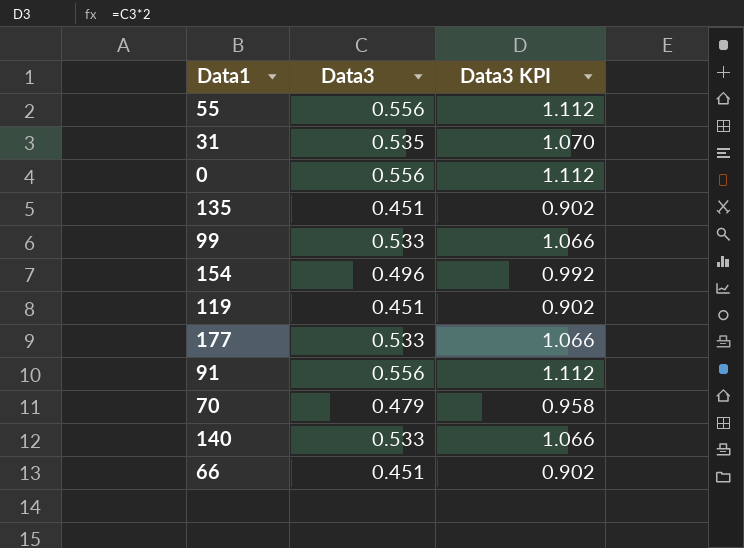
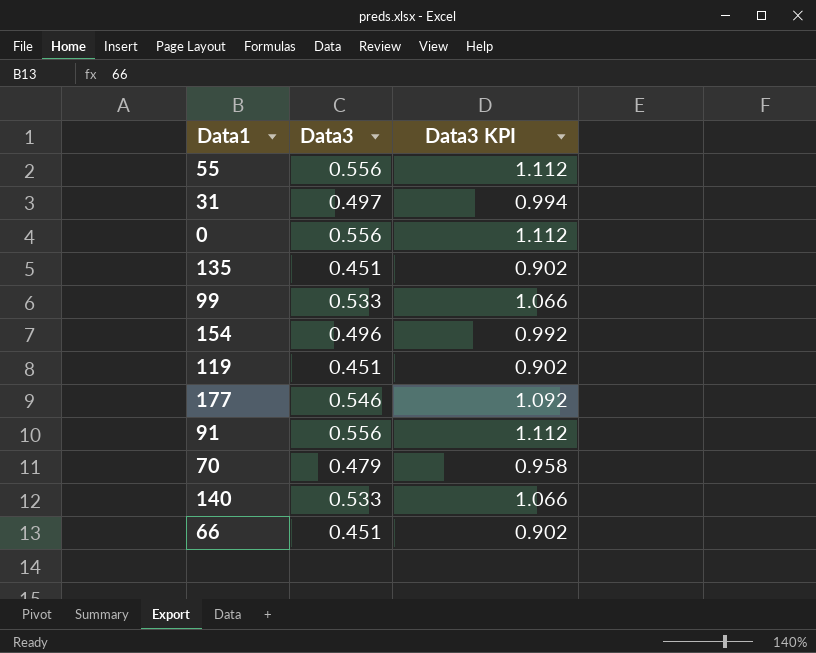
31 | Data3: 0.535 -> 0.497
31 | Data3 KPI: 1.070 -> 0.994
177 | Data3: 0.533 -> 0.546
177 | Data3 KPI: 1.066 -> 1.092

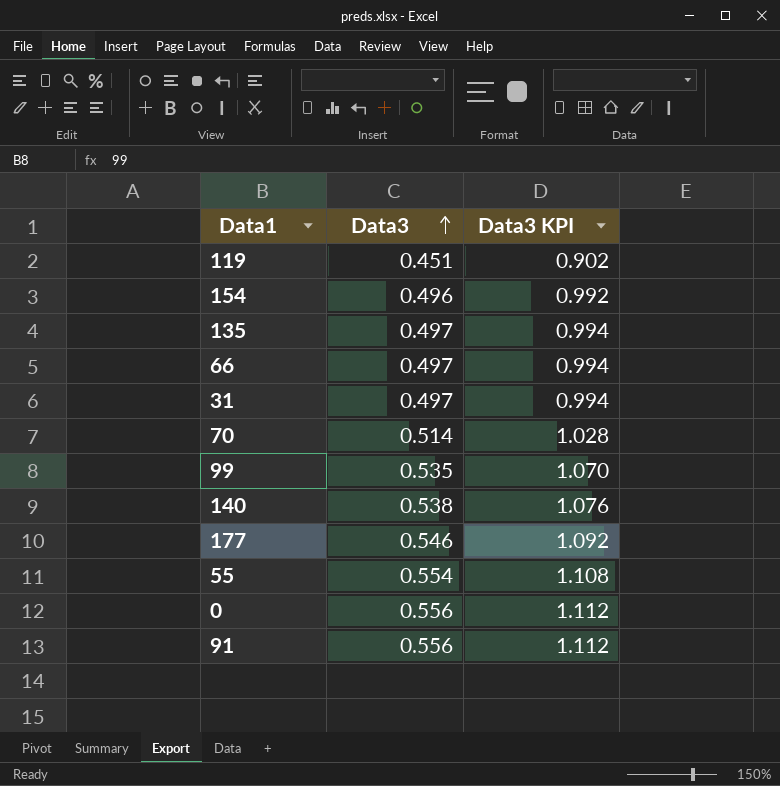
row order: none -> Data3 ascending
135 | Data3: 0.451 -> 0.497
135 | Data3 KPI: 0.902 -> 0.994
66 | Data3: 0.451 -> 0.497
66 | Data3 KPI: 0.902 -> 0.994
70 | Data3: 0.479 -> 0.514
70 | Data3 KPI: 0.958 -> 1.028
99 | Data3: 0.533 -> 0.535
99 | Data3 KPI: 1.066 -> 1.070
140 | Data3: 0.533 -> 0.538
140 | Data3 KPI: 1.066 -> 1.076
55 | Data3: 0.556 -> 0.554
55 | Data3 KPI: 1.112 -> 1.108

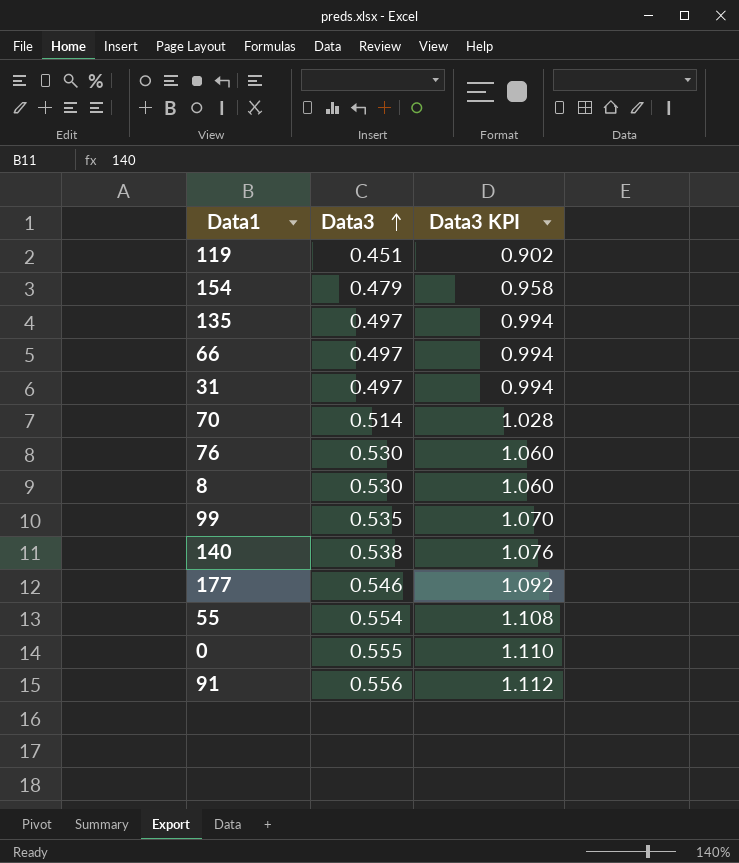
154 | Data3: 0.496 -> 0.479
154 | Data3 KPI: 0.992 -> 0.958
row 76: none -> 0.530 | 1.060
row 8: none -> 0.530 | 1.060
0 | Data3: 0.556 -> 0.555
0 | Data3 KPI: 1.112 -> 1.110

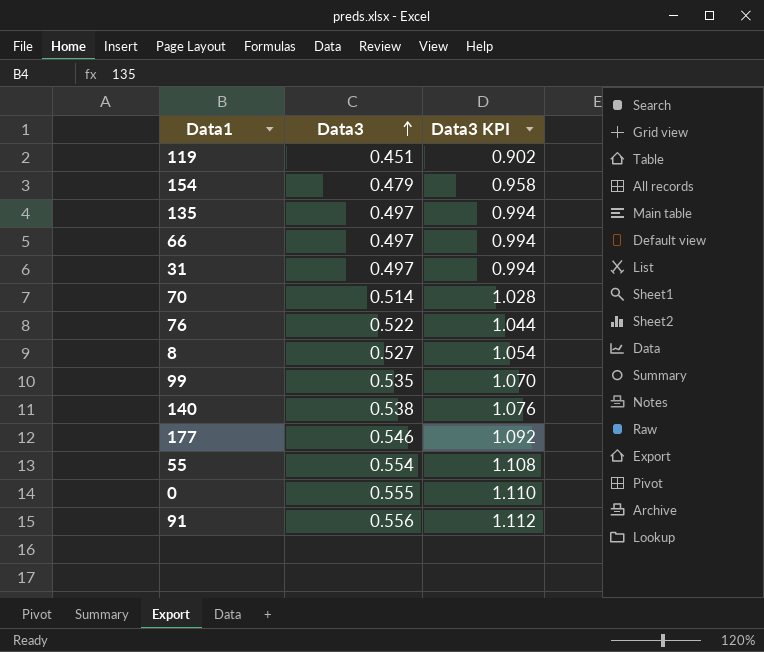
76 | Data3: 0.530 -> 0.522
76 | Data3 KPI: 1.060 -> 1.044
8 | Data3: 0.530 -> 0.527
8 | Data3 KPI: 1.060 -> 1.054

